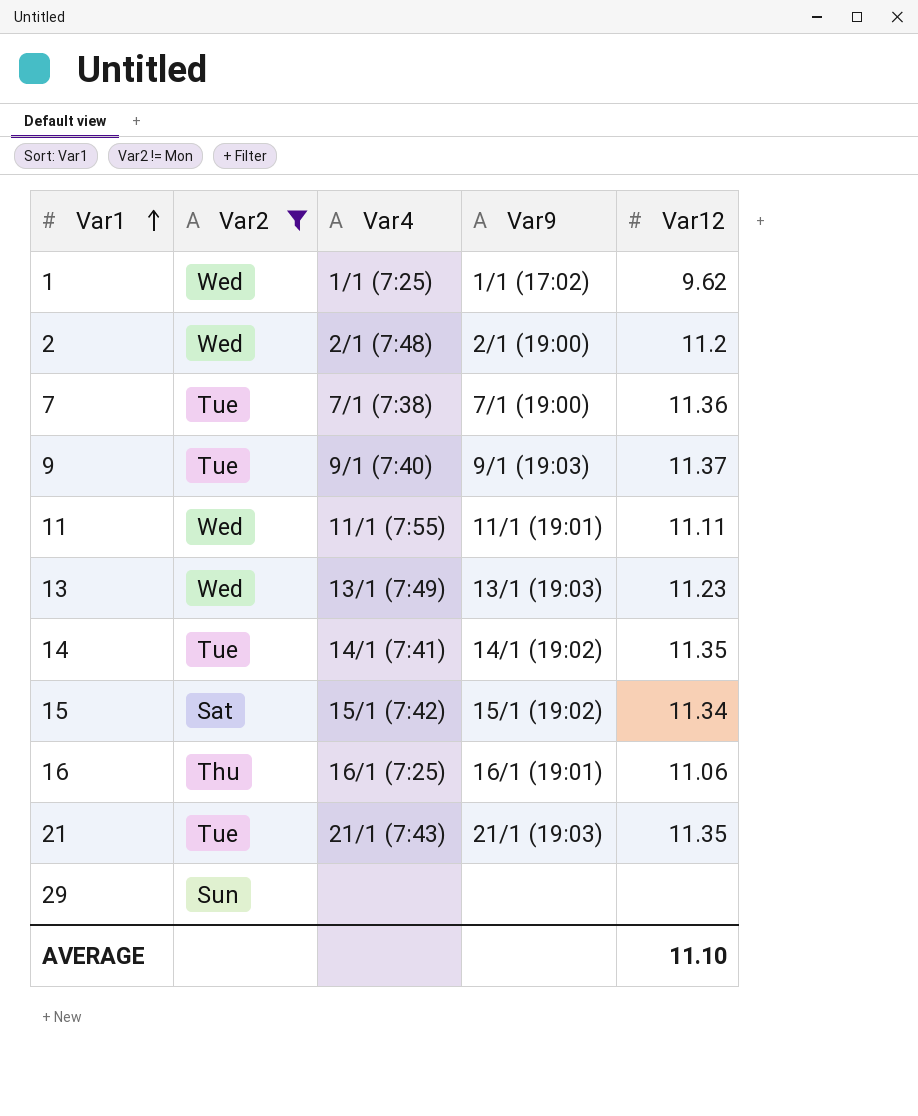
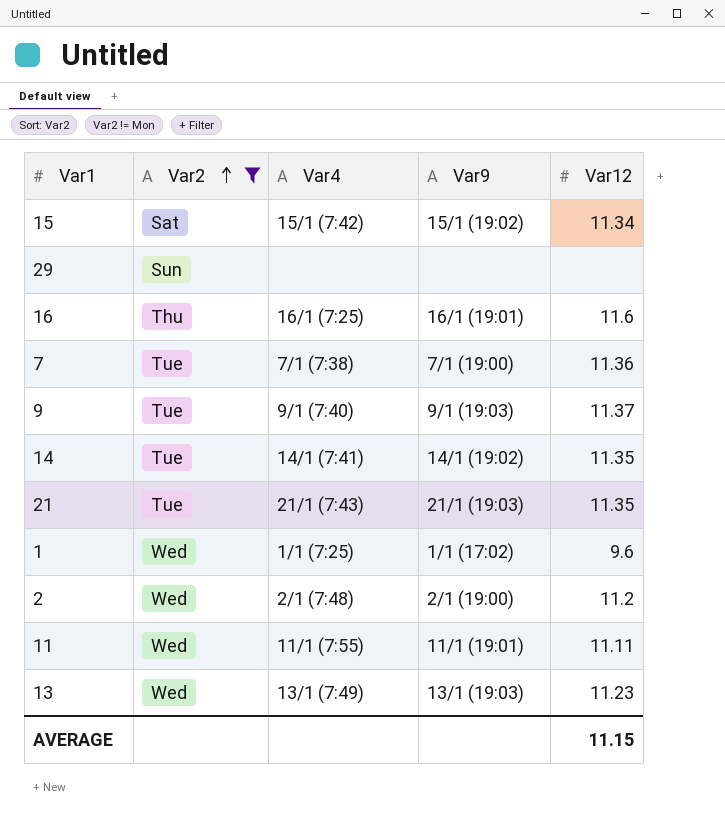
row order: Var1 ascending -> Var2 ascending
16 | Var12: 11.06 -> 11.6
1 | Var12: 9.62 -> 9.6
AVERAGE | Var12: 11.10 -> 11.15

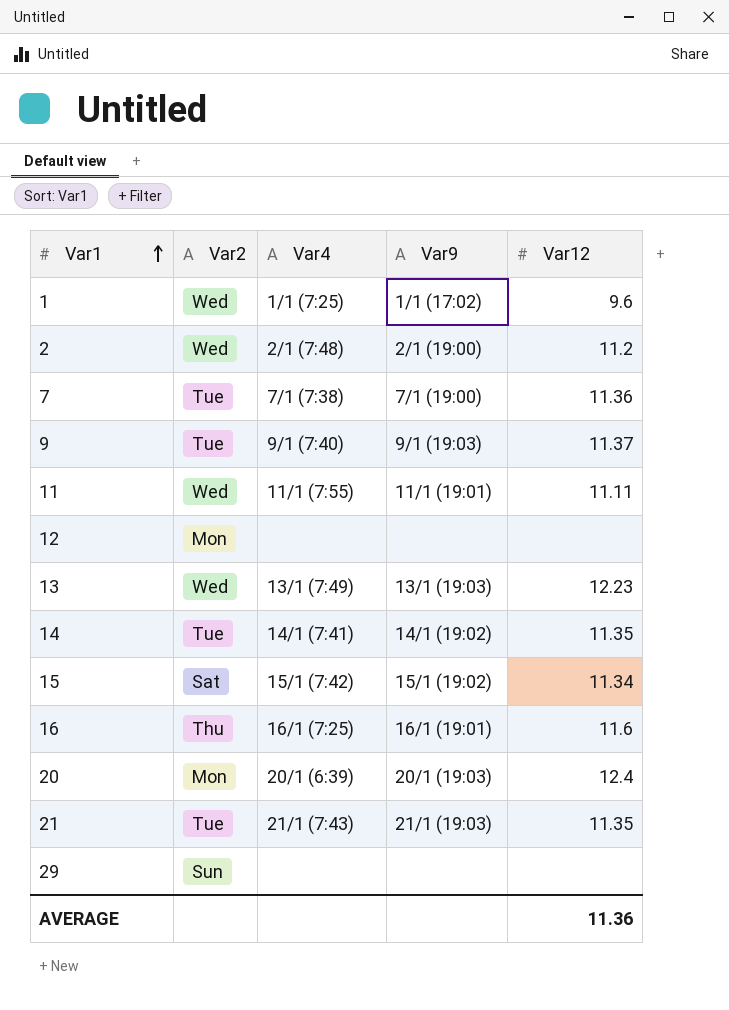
filter: Var2 != Mon -> none
row order: Var2 ascending -> Var1 ascending
13 | Var12: 11.23 -> 12.23
AVERAGE | Var12: 11.15 -> 11.36

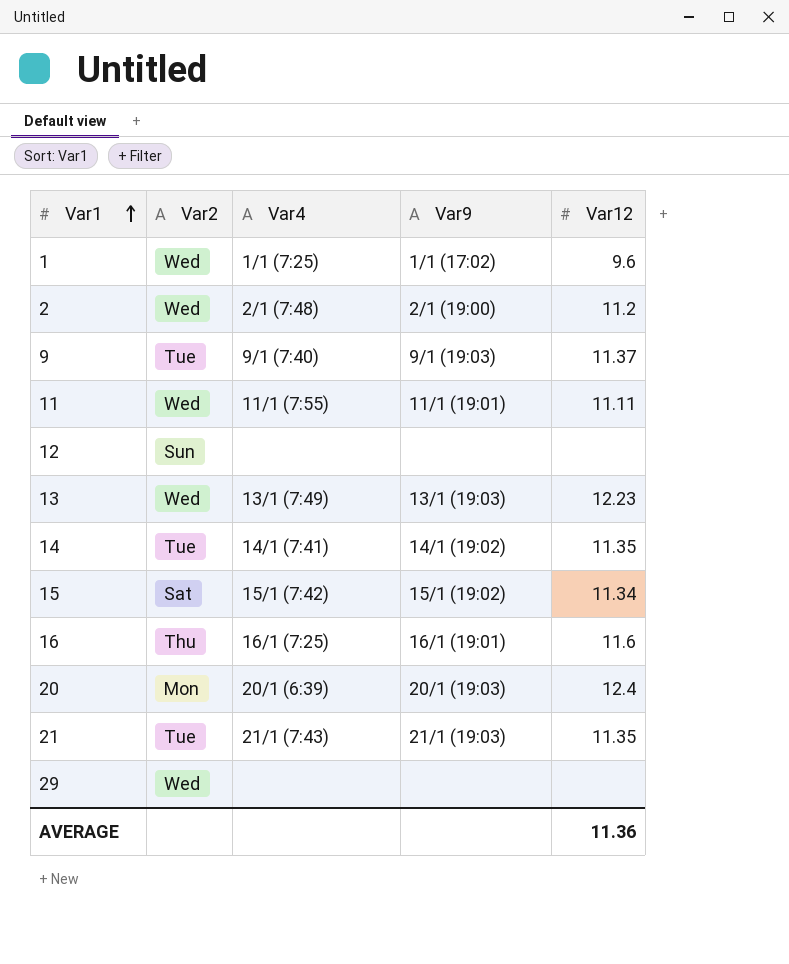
row 7: Tue | 7/1 (7:38) | 7/1 (19:00) | 11.36 -> none
12 | Var2: Mon -> Sun
29 | Var2: Sun -> Wed

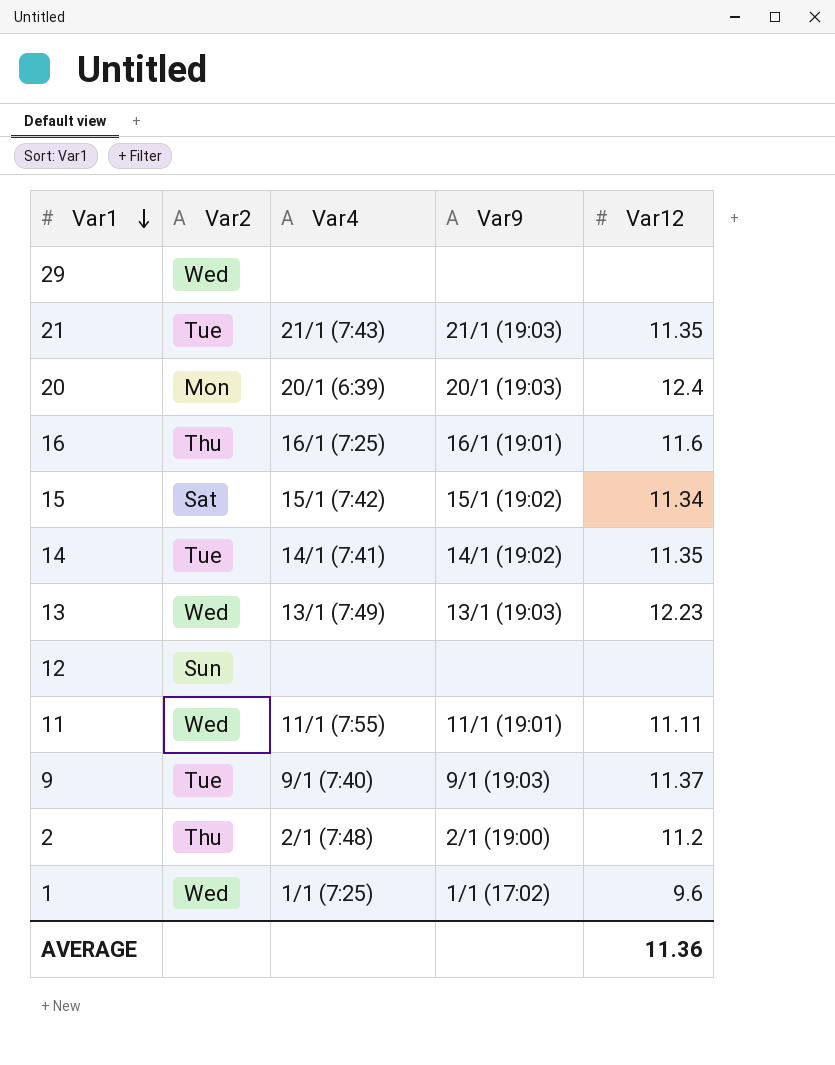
row order: Var1 ascending -> Var1 descending
2 | Var2: Wed -> Thu

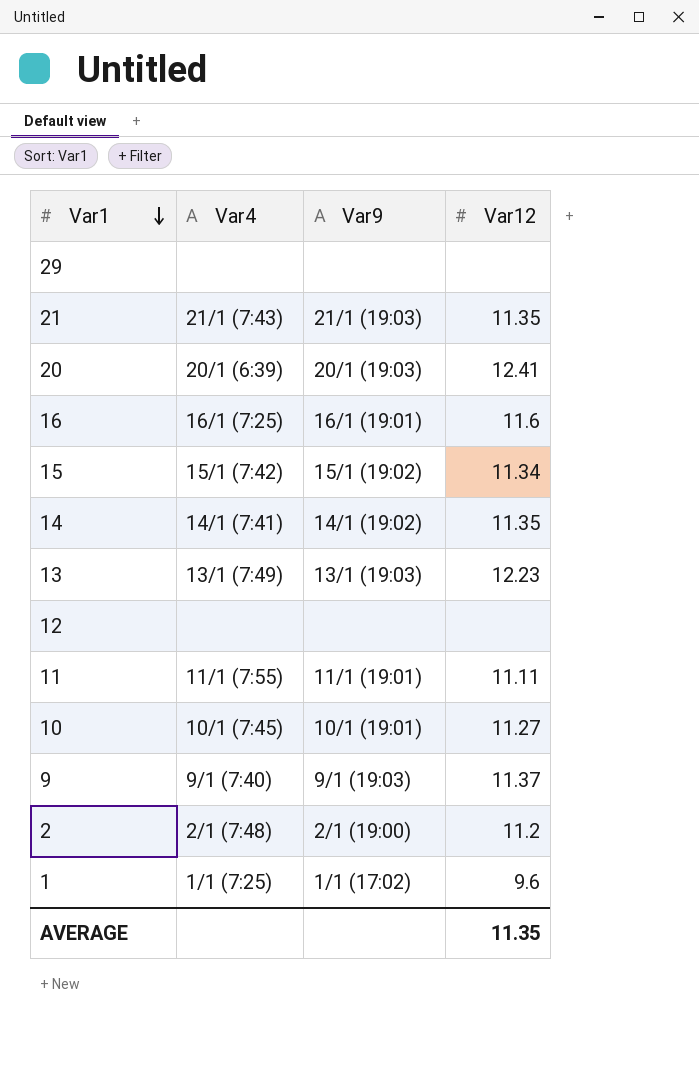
column Var2 | position: 2 -> none
20 | Var12: 12.4 -> 12.41
row 10: none -> 10/1 (7:45) | 10/1 (19:01) | 11.27
AVERAGE | Var12: 11.36 -> 11.35

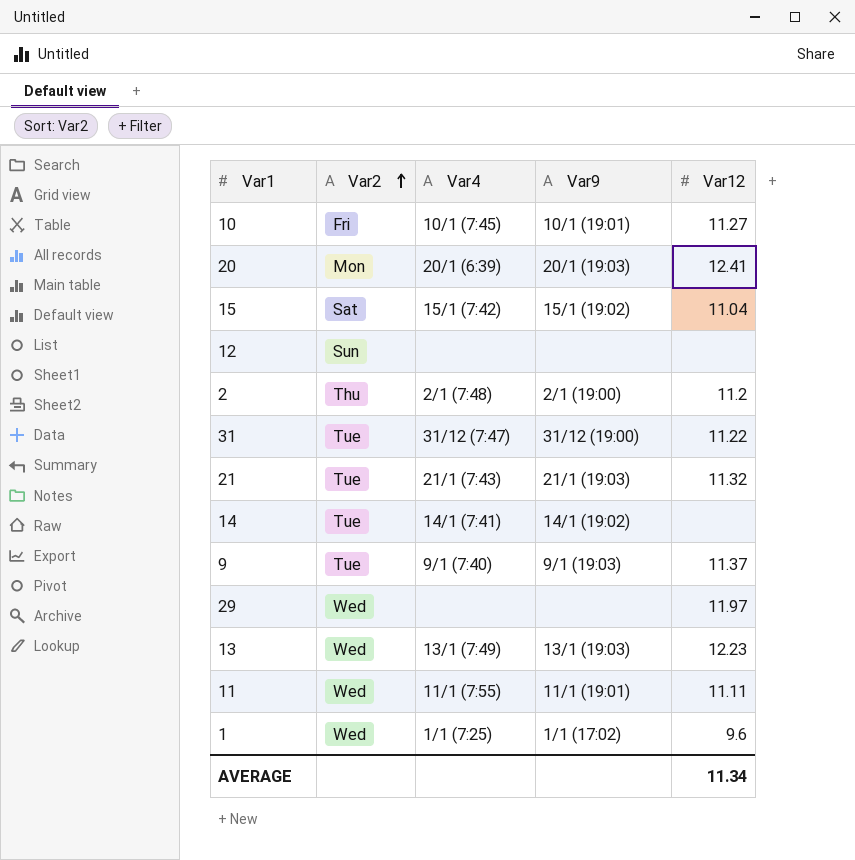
row order: Var1 descending -> Var2 ascending
column Var2 | position: none -> 2
row 16: 16/1 (7:25) | 16/1 (19:01) | 11.6 -> none
15 | Var12: 11.34 -> 11.04
row 31: none -> Tue | 31/12 (7:47) | 31/12 (19:00) | 11.22
21 | Var12: 11.35 -> 11.32
14 | Var12: 11.35 -> none
29 | Var12: none -> 11.97
AVERAGE | Var12: 11.35 -> 11.34

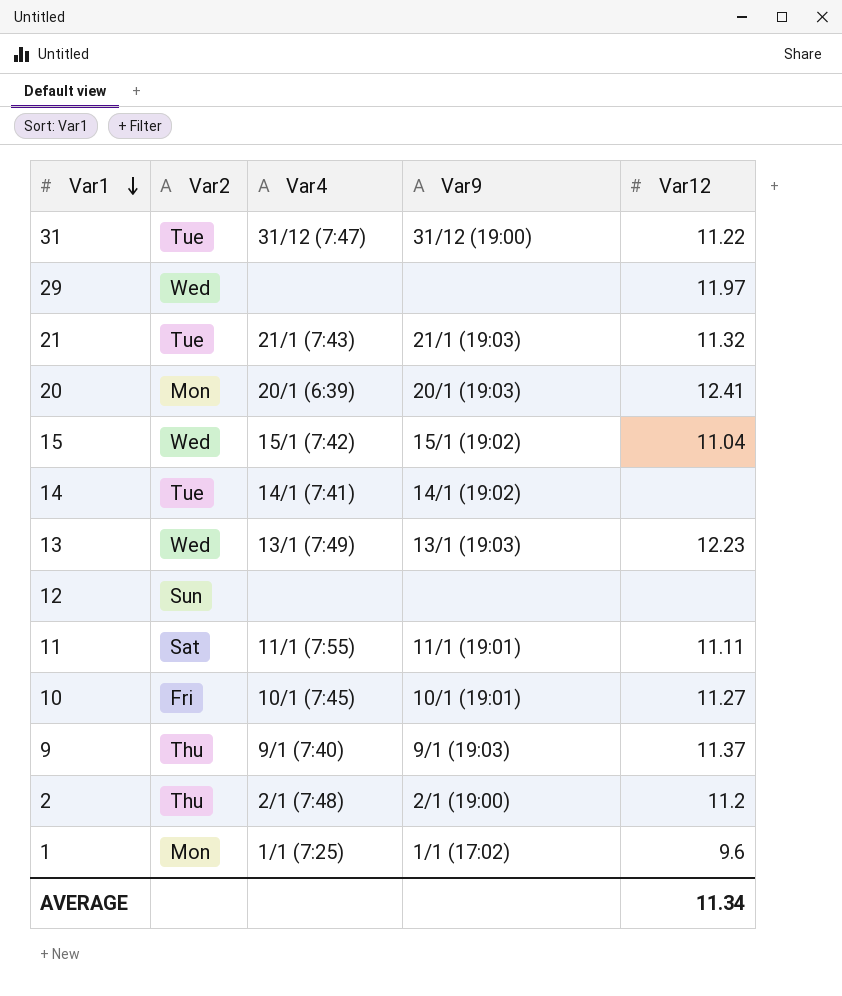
row order: Var2 ascending -> Var1 descending
15 | Var2: Sat -> Wed
11 | Var2: Wed -> Sat
9 | Var2: Tue -> Thu
1 | Var2: Wed -> Mon

